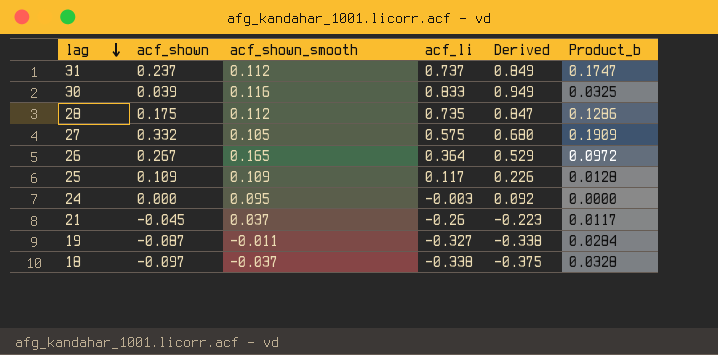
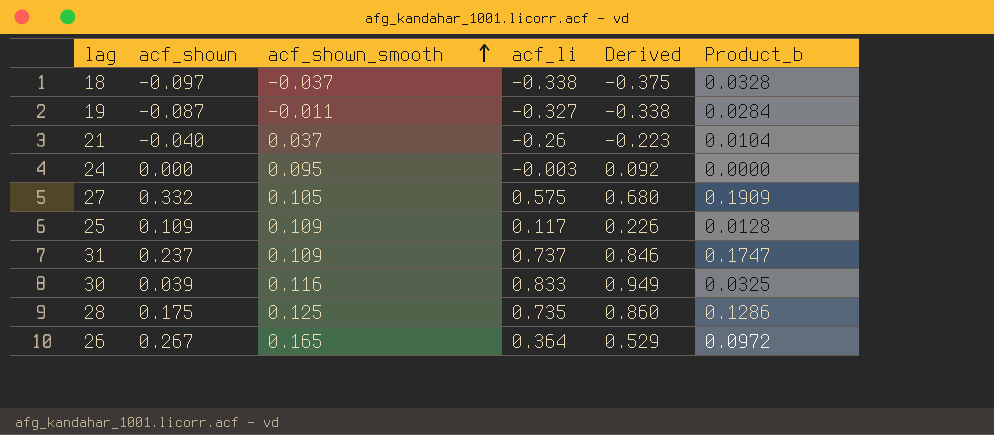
row order: lag descending -> acf_shown_smooth ascending
21 | acf_shown: -0.045 -> -0.040
21 | Product_b: 0.0117 -> 0.0104
31 | acf_shown_smooth: 0.112 -> 0.109
31 | Derived: 0.849 -> 0.846
28 | acf_shown_smooth: 0.112 -> 0.125
28 | Derived: 0.847 -> 0.860

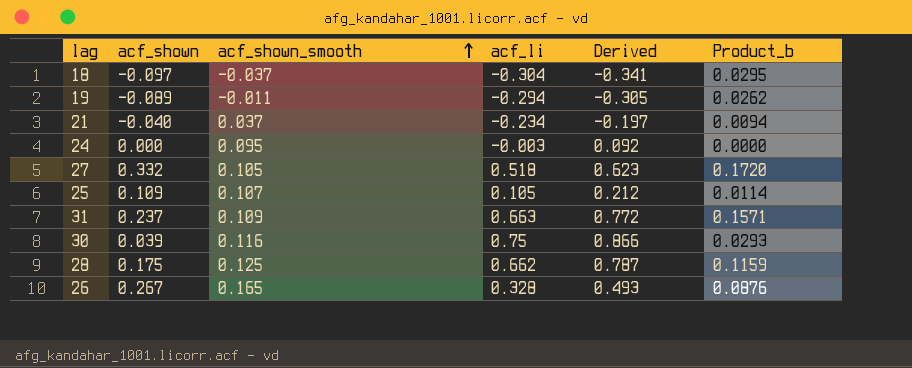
18 | acf_li: -0.338 -> -0.304
18 | Derived: -0.375 -> -0.341
18 | Product_b: 0.0328 -> 0.0295
19 | acf_shown: -0.087 -> -0.089
19 | acf_li: -0.327 -> -0.294
19 | Derived: -0.338 -> -0.305
19 | Product_b: 0.0284 -> 0.0262
21 | acf_li: -0.26 -> -0.234
21 | Derived: -0.223 -> -0.197
21 | Product_b: 0.0104 -> 0.0094
27 | acf_li: 0.575 -> 0.518
27 | Derived: 0.680 -> 0.623
27 | Product_b: 0.1909 -> 0.1720
25 | acf_shown_smooth: 0.109 -> 0.107
25 | acf_li: 0.117 -> 0.105
25 | Derived: 0.226 -> 0.212
25 | Product_b: 0.0128 -> 0.0114
31 | acf_li: 0.737 -> 0.663
31 | Derived: 0.846 -> 0.772
31 | Product_b: 0.1747 -> 0.1571
30 | acf_li: 0.833 -> 0.75
30 | Derived: 0.949 -> 0.866
30 | Product_b: 0.0325 -> 0.0293
28 | acf_li: 0.735 -> 0.662
28 | Derived: 0.860 -> 0.787
28 | Product_b: 0.1286 -> 0.1159
26 | acf_li: 0.364 -> 0.328
26 | Derived: 0.529 -> 0.493
26 | Product_b: 0.0972 -> 0.0876

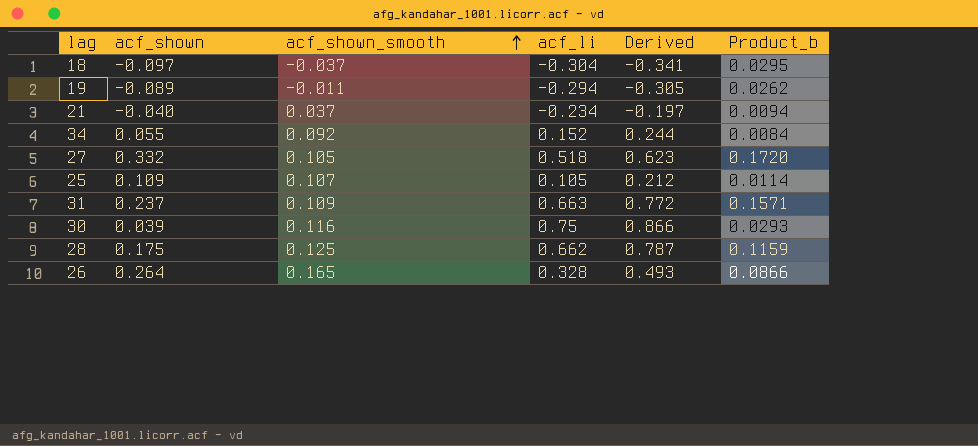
row 24: 0.000 | 0.095 | -0.003 | 0.092 | 0.0000 -> none
row 34: none -> 0.055 | 0.092 | 0.152 | 0.244 | 0.0084
26 | acf_shown: 0.267 -> 0.264
26 | Product_b: 0.0876 -> 0.0866

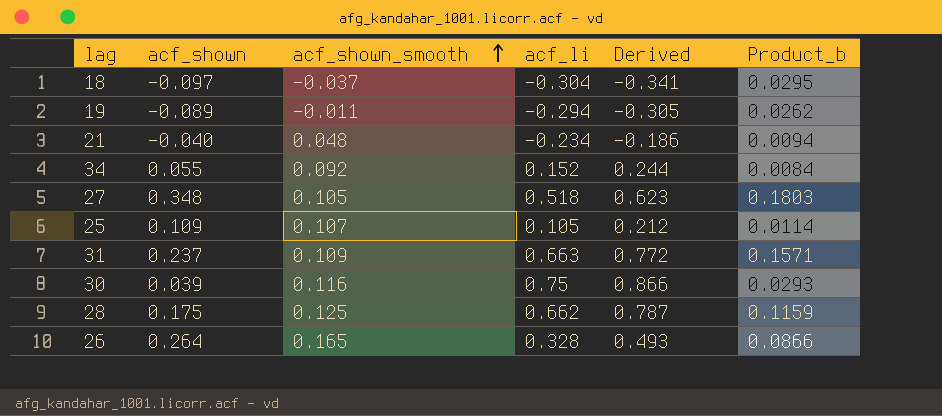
21 | acf_shown_smooth: 0.037 -> 0.048
21 | Derived: -0.197 -> -0.186
27 | acf_shown: 0.332 -> 0.348
27 | Product_b: 0.1720 -> 0.1803

